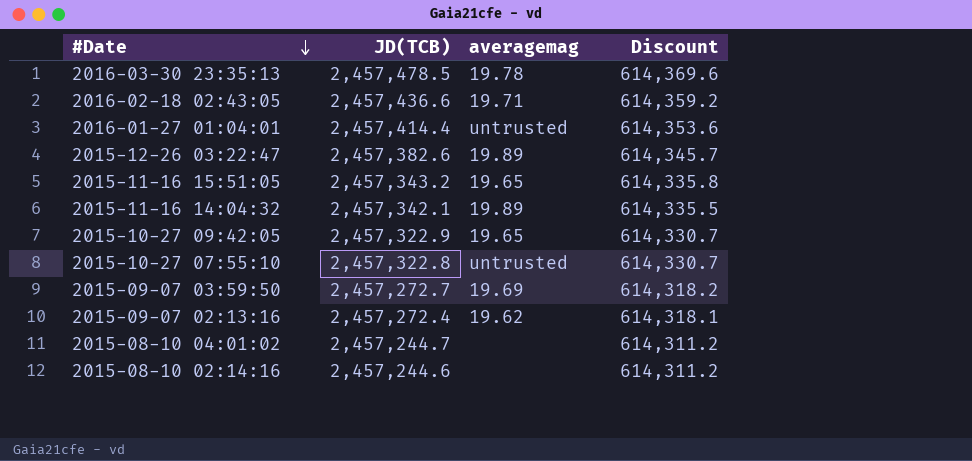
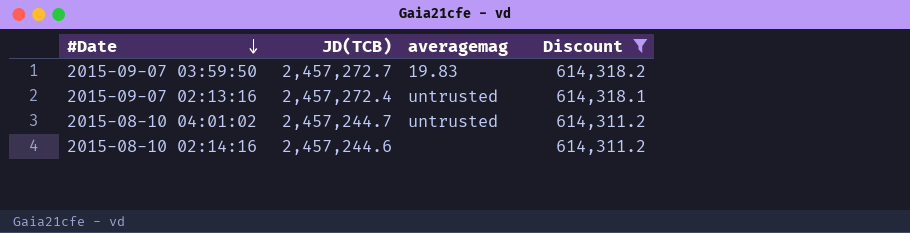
filter: none -> Discount <= 614,318.2
2015-09-07 03:59:50 | averagemag: 19.69 -> 19.83
2015-09-07 02:13:16 | averagemag: 19.62 -> untrusted
2015-08-10 04:01:02 | averagemag: none -> untrusted

